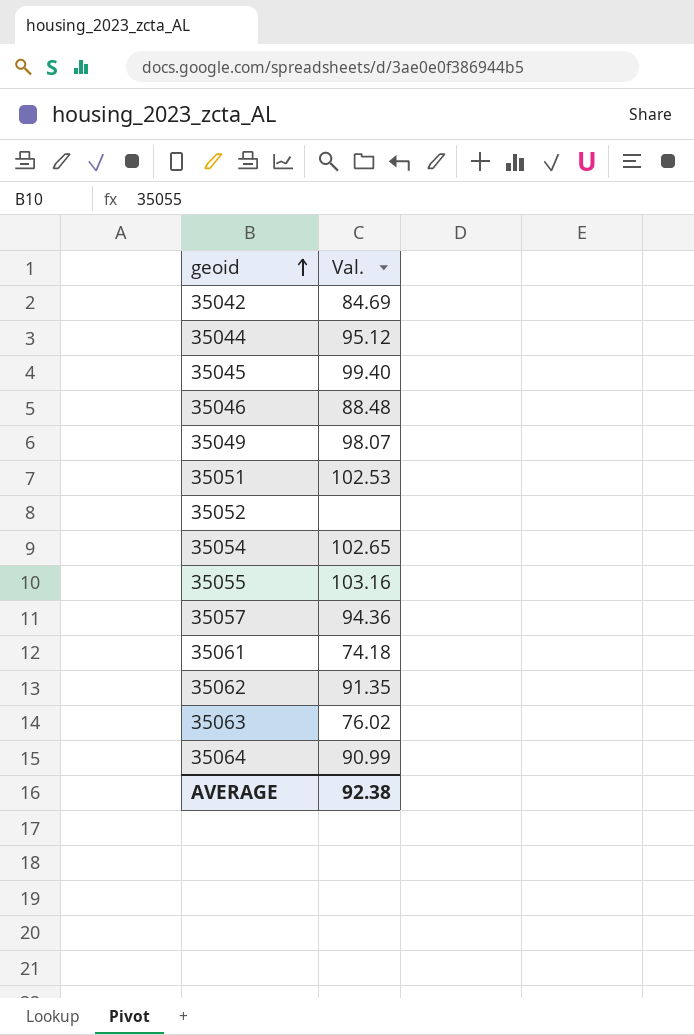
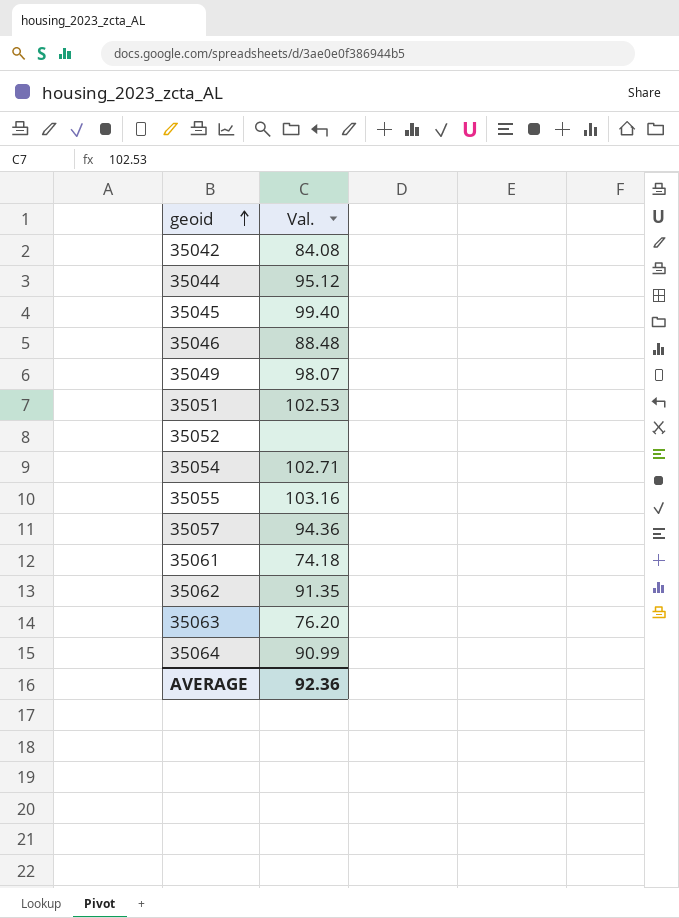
35042 | Val.: 84.69 -> 84.08
35054 | Val.: 102.65 -> 102.71
35063 | Val.: 76.02 -> 76.20
AVERAGE | Val.: 92.38 -> 92.36

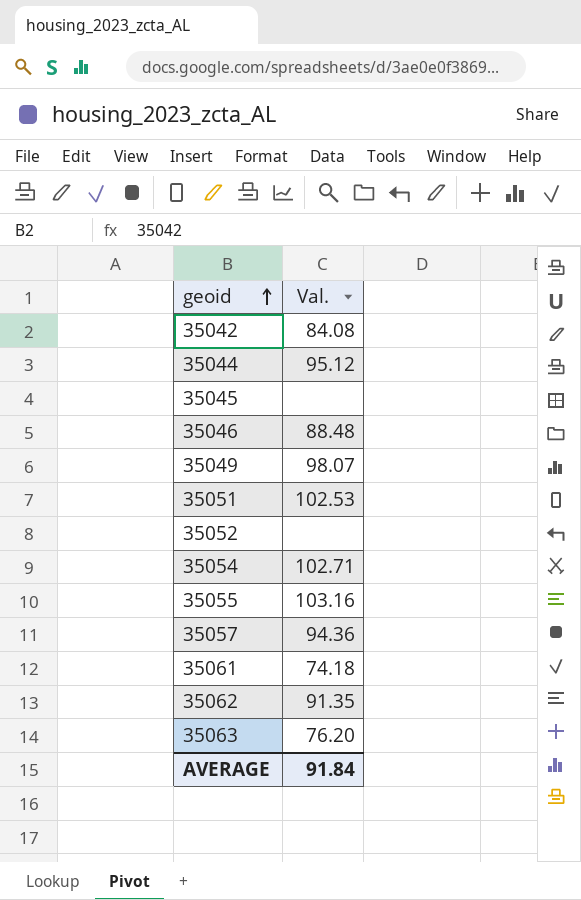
row 35064: 90.99 -> none
35045 | Val.: 99.40 -> none
AVERAGE | Val.: 92.36 -> 91.84

